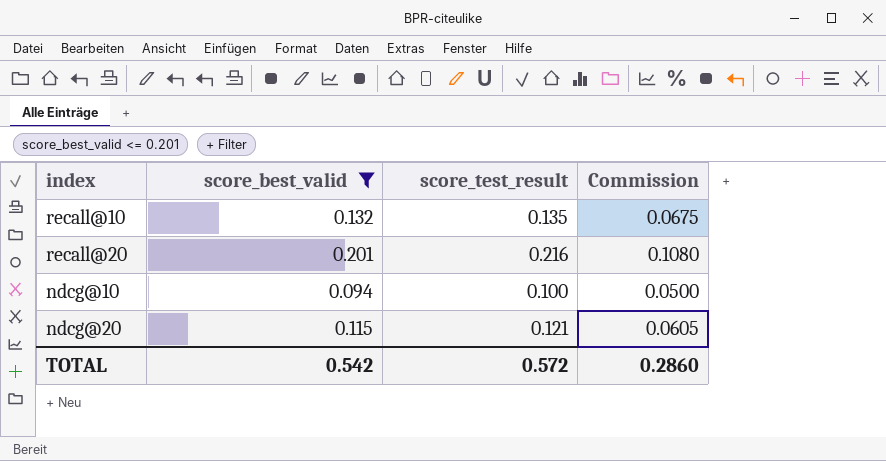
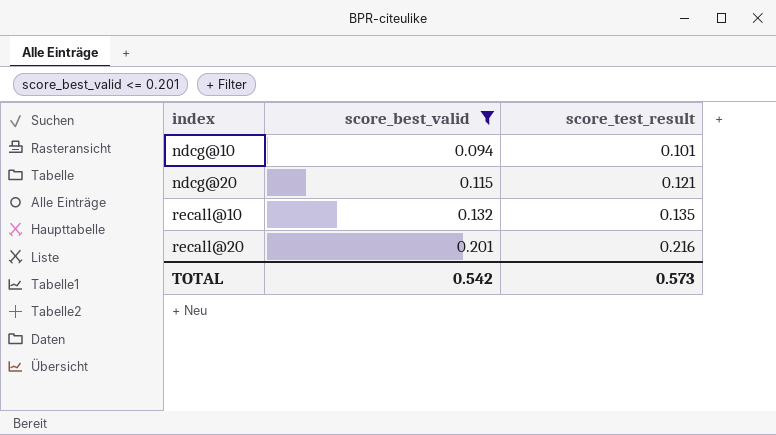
row order: none -> index ascending
column Commission | formula: [score_test_result] * 0.5 -> none
ndcg@10 | score_test_result: 0.100 -> 0.101
TOTAL | score_test_result: 0.572 -> 0.573

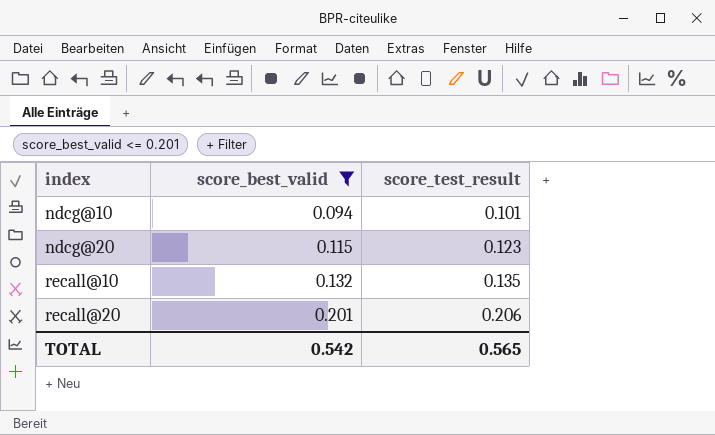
ndcg@20 | score_test_result: 0.121 -> 0.123
recall@20 | score_test_result: 0.216 -> 0.206
TOTAL | score_test_result: 0.573 -> 0.565

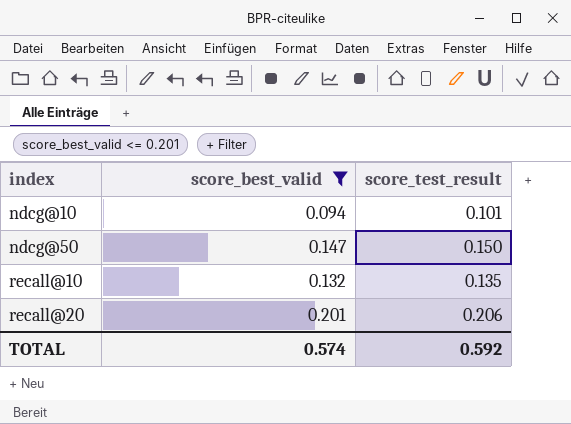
row ndcg@20: 0.115 | 0.123 -> none
row ndcg@50: none -> 0.147 | 0.150
TOTAL | score_best_valid: 0.542 -> 0.574
TOTAL | score_test_result: 0.565 -> 0.592

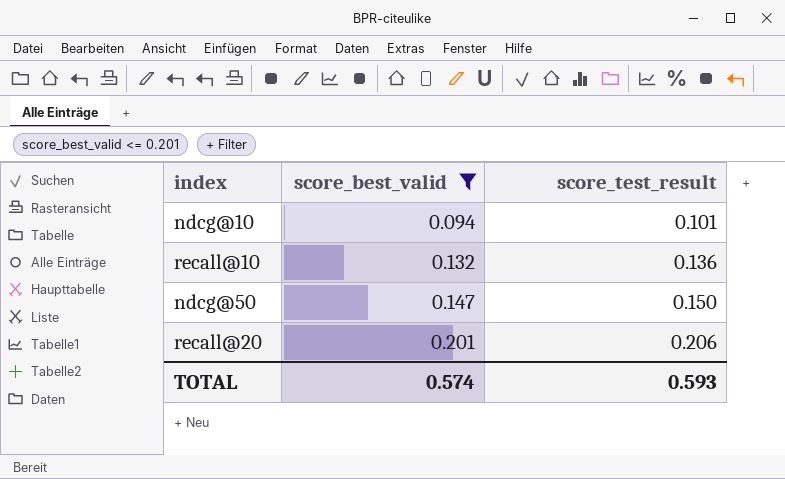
row order: index ascending -> score_best_valid ascending
recall@10 | score_test_result: 0.135 -> 0.136
TOTAL | score_test_result: 0.592 -> 0.593

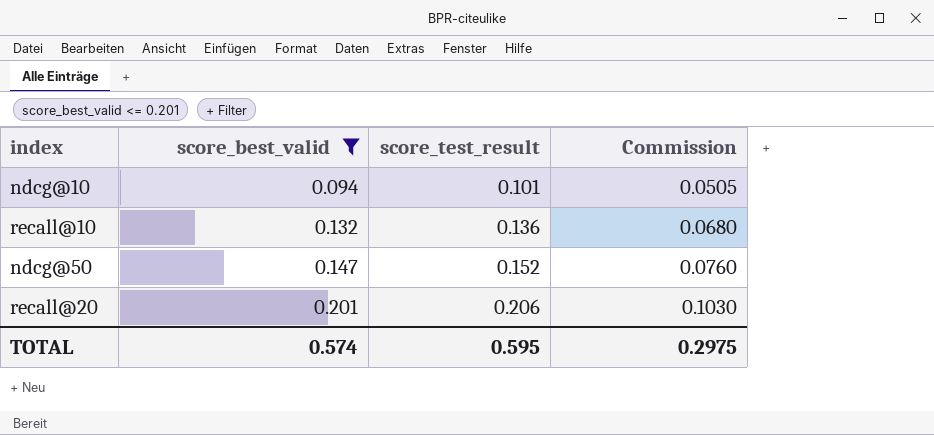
column Commission | formula: none -> [score_test_result] * 0.5
ndcg@50 | score_test_result: 0.150 -> 0.152
TOTAL | score_test_result: 0.593 -> 0.595

